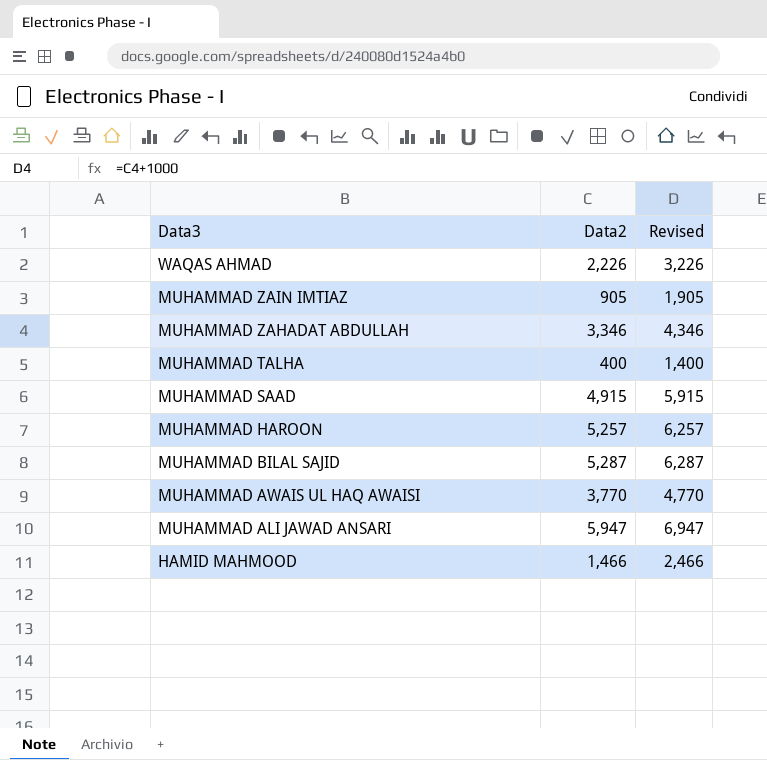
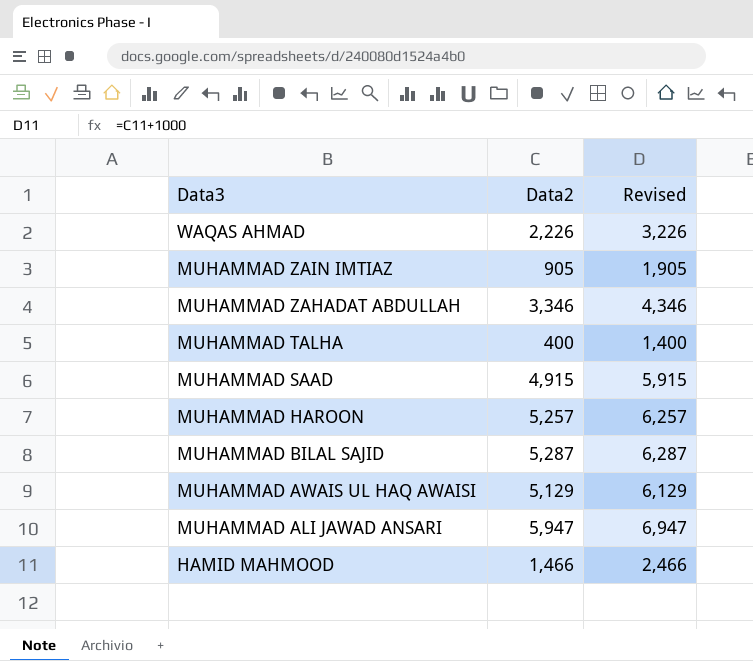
MUHAMMAD AWAIS UL HAQ AWAISI | Data2: 3,770 -> 5,129
MUHAMMAD AWAIS UL HAQ AWAISI | Revised: 4,770 -> 6,129

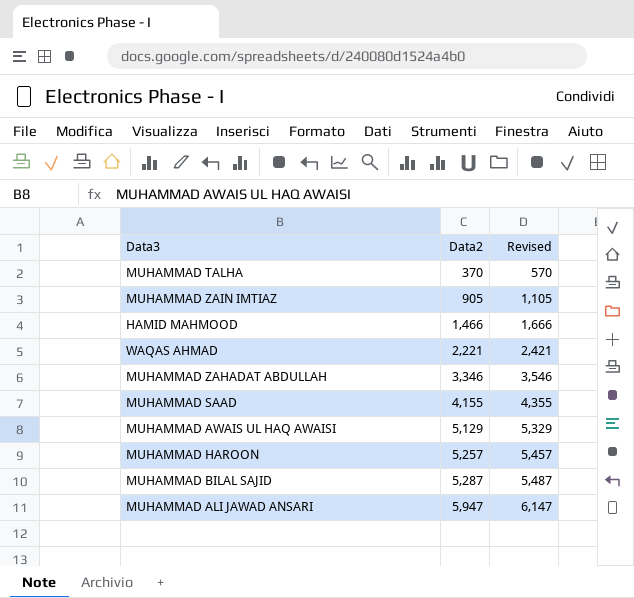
row order: Data3 descending -> Data2 ascending
column Revised | formula: [Data2] + 1000 -> [Data2] + 200
MUHAMMAD TALHA | Data2: 400 -> 370
WAQAS AHMAD | Data2: 2,226 -> 2,221
MUHAMMAD SAAD | Data2: 4,915 -> 4,155

